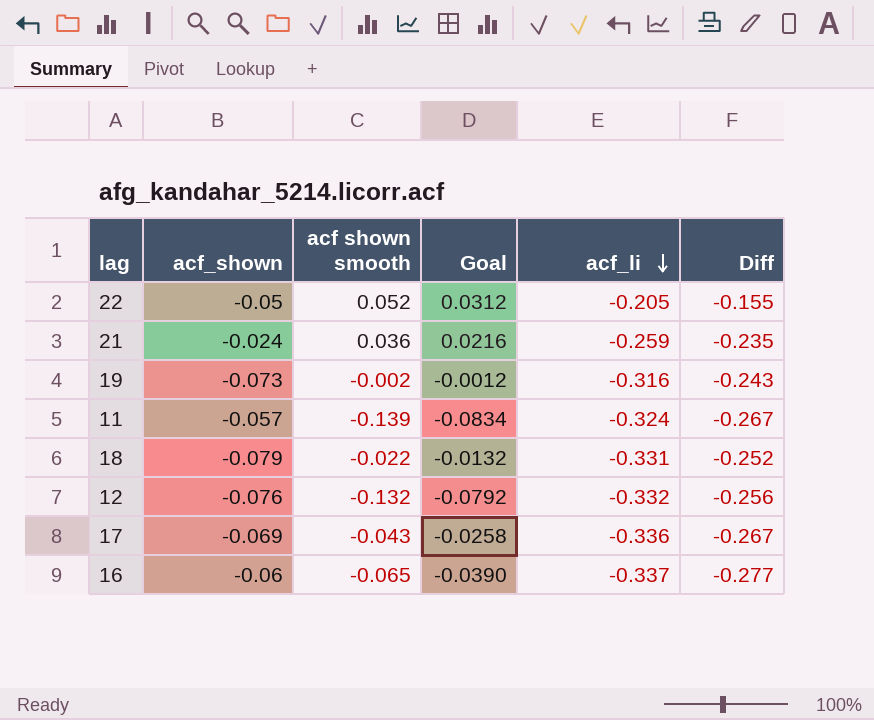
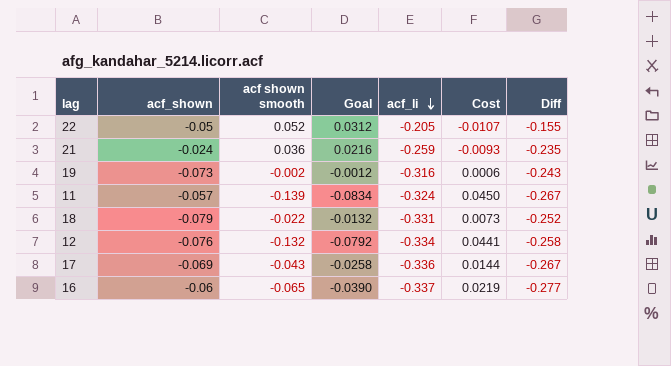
column Cost | formula: none -> [acf shown smooth] * [acf_li]
12 | acf_li: -0.332 -> -0.334
12 | Diff: -0.256 -> -0.258

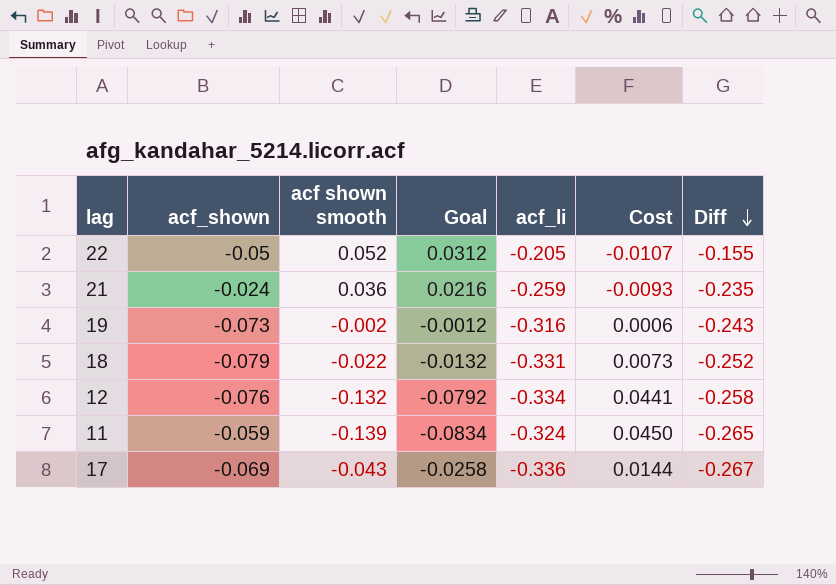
row order: acf_li descending -> Diff descending
row 16: -0.06 | -0.065 | -0.0390 | -0.337 | 0.0219 | -0.277 -> none
11 | acf_shown: -0.057 -> -0.059
11 | Diff: -0.267 -> -0.265

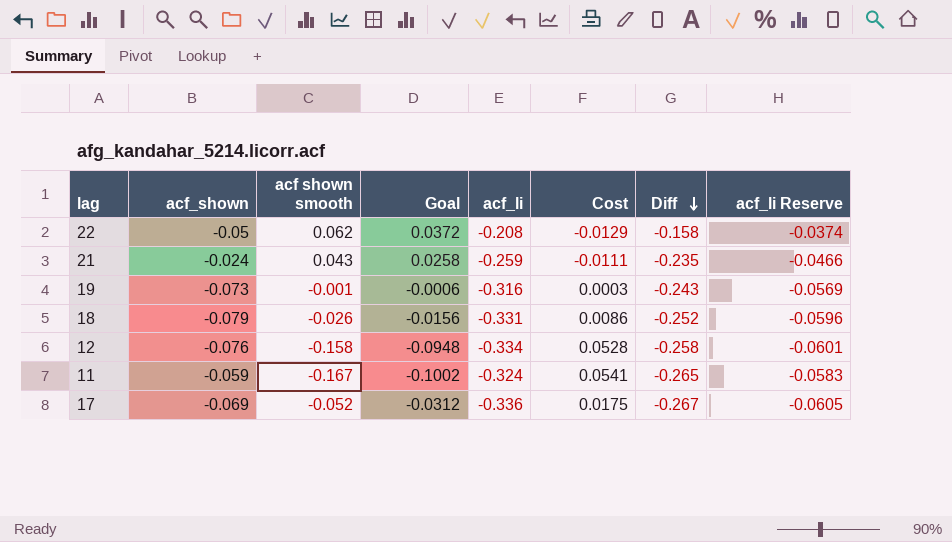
column acf_li Reserve | formula: none -> [acf_li] * 0.18
22 | acf shown smooth: 0.052 -> 0.062
22 | Goal: 0.0312 -> 0.0372
22 | acf_li: -0.205 -> -0.208
22 | Cost: -0.0107 -> -0.0129
22 | Diff: -0.155 -> -0.158
21 | acf shown smooth: 0.036 -> 0.043
21 | Goal: 0.0216 -> 0.0258
21 | Cost: -0.0093 -> -0.0111
19 | acf shown smooth: -0.002 -> -0.001
19 | Goal: -0.0012 -> -0.0006
19 | Cost: 0.0006 -> 0.0003
18 | acf shown smooth: -0.022 -> -0.026
18 | Goal: -0.0132 -> -0.0156
18 | Cost: 0.0073 -> 0.0086
12 | acf shown smooth: -0.132 -> -0.158
12 | Goal: -0.0792 -> -0.0948
12 | Cost: 0.0441 -> 0.0528
11 | acf shown smooth: -0.139 -> -0.167
11 | Goal: -0.0834 -> -0.1002
11 | Cost: 0.0450 -> 0.0541
17 | acf shown smooth: -0.043 -> -0.052
17 | Goal: -0.0258 -> -0.0312
17 | Cost: 0.0144 -> 0.0175

